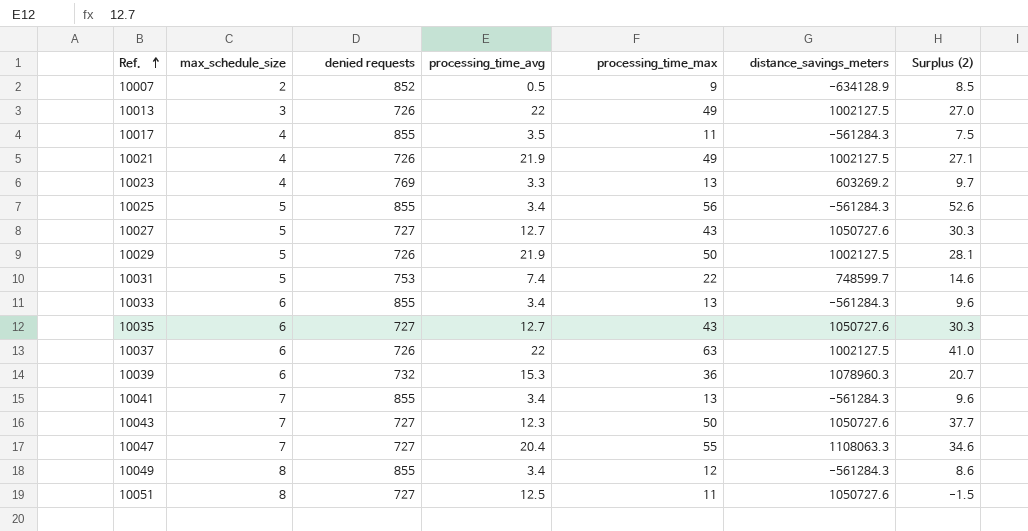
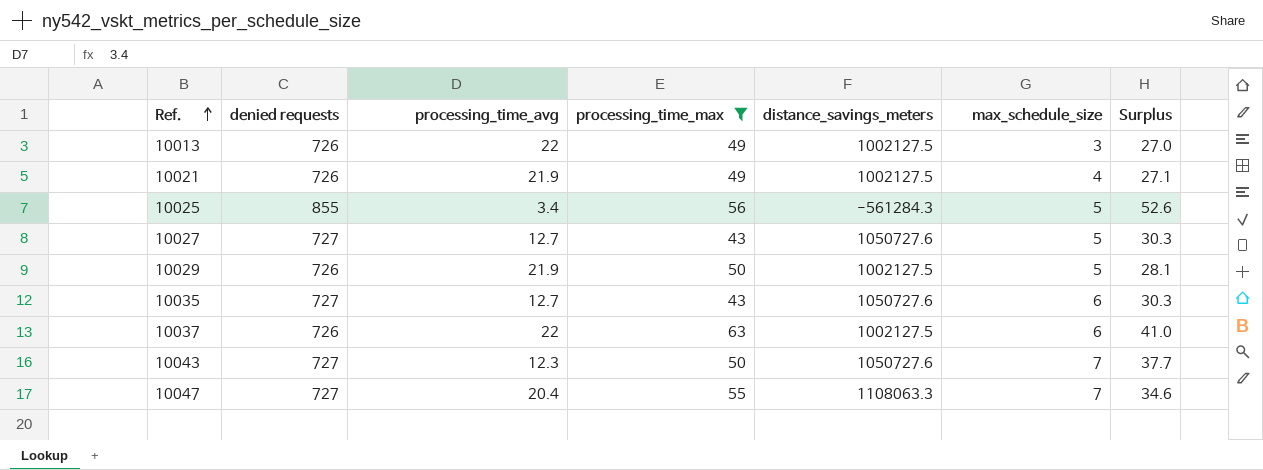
filter: none -> processing_time_max >= 43
column max_schedule_size | position: 2 -> 6
column name: Surplus (2) -> Surplus

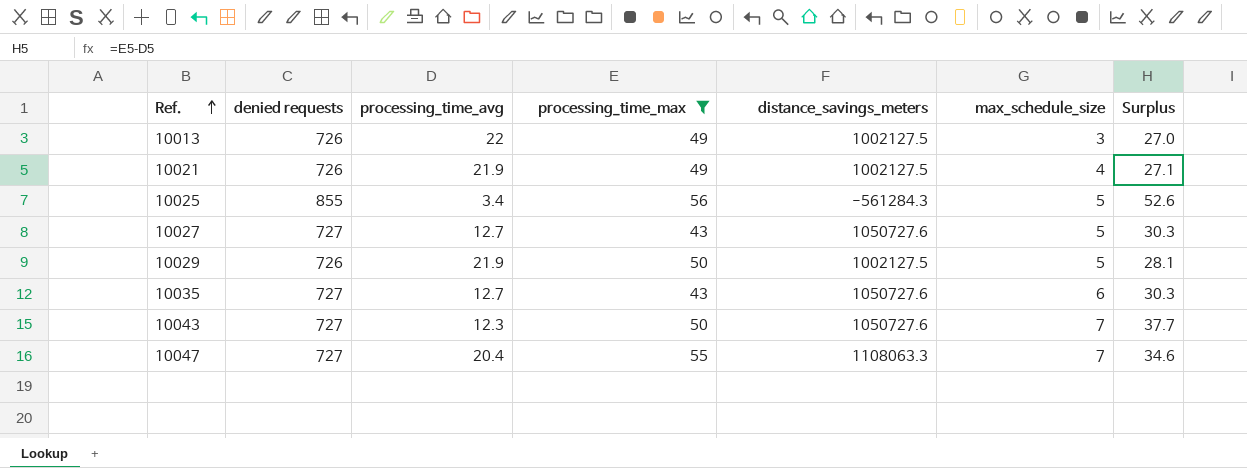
row 10037: 726 | 22 | 63 | 1002127.5 | 6 | 41.0 -> none

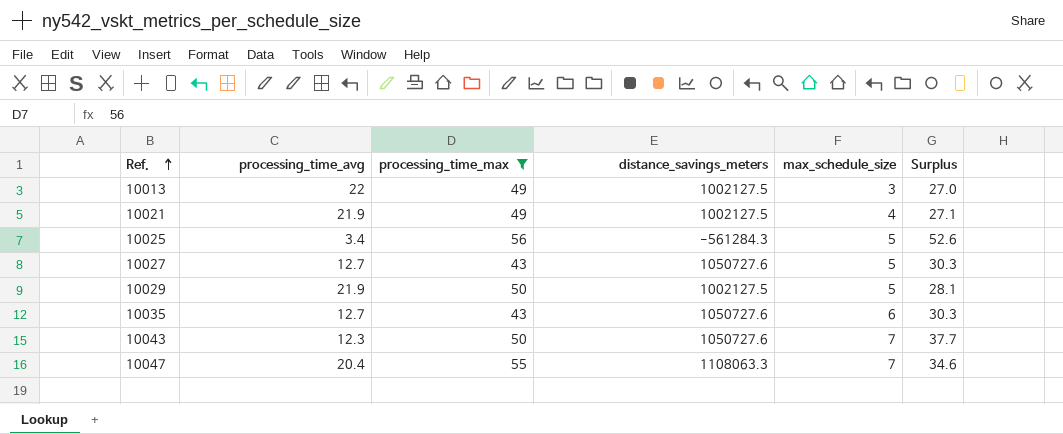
column denied requests | position: 2 -> none

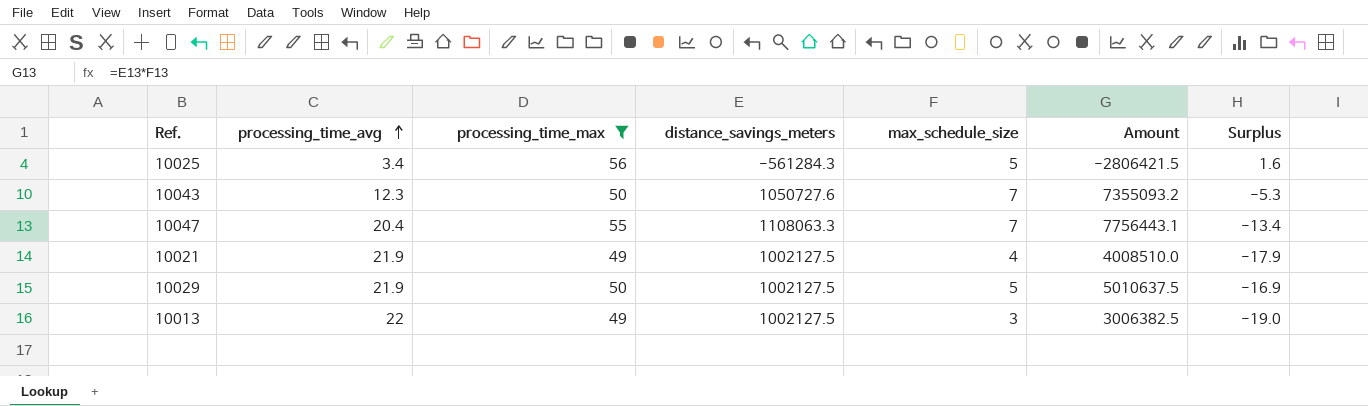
row order: Ref. ascending -> processing_time_avg ascending
column Amount | formula: none -> [distance_savings_meters] * [max_schedule_size]
column Surplus | formula: [processing_time_max] - [processing_time_avg] -> [max_schedule_size] - [processing_time_avg]
row 10027: 12.7 | 43 | 1050727.6 | 5 | 30.3 -> none
row 10035: 12.7 | 43 | 1050727.6 | 6 | 30.3 -> none

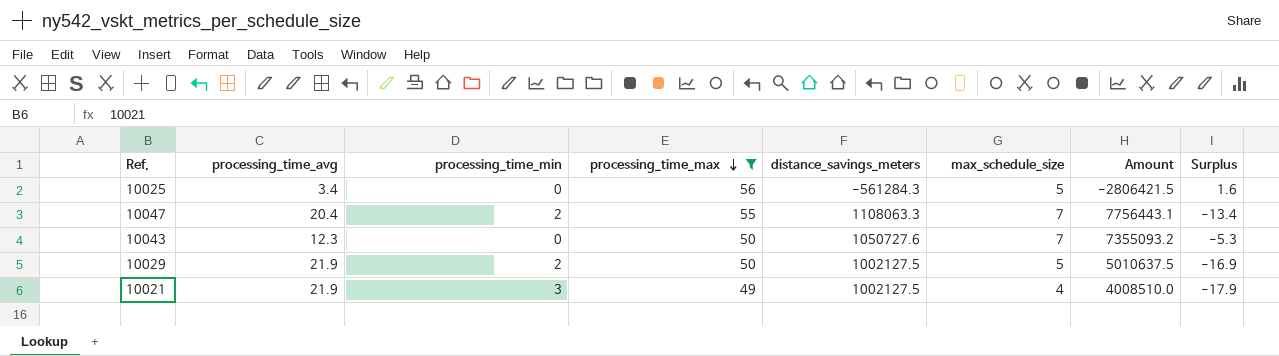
row order: processing_time_avg ascending -> processing_time_max descending
column processing_time_min | position: none -> 3
row 10013: 22 | 49 | 1002127.5 | 3 | 3006382.5 | -19.0 -> none

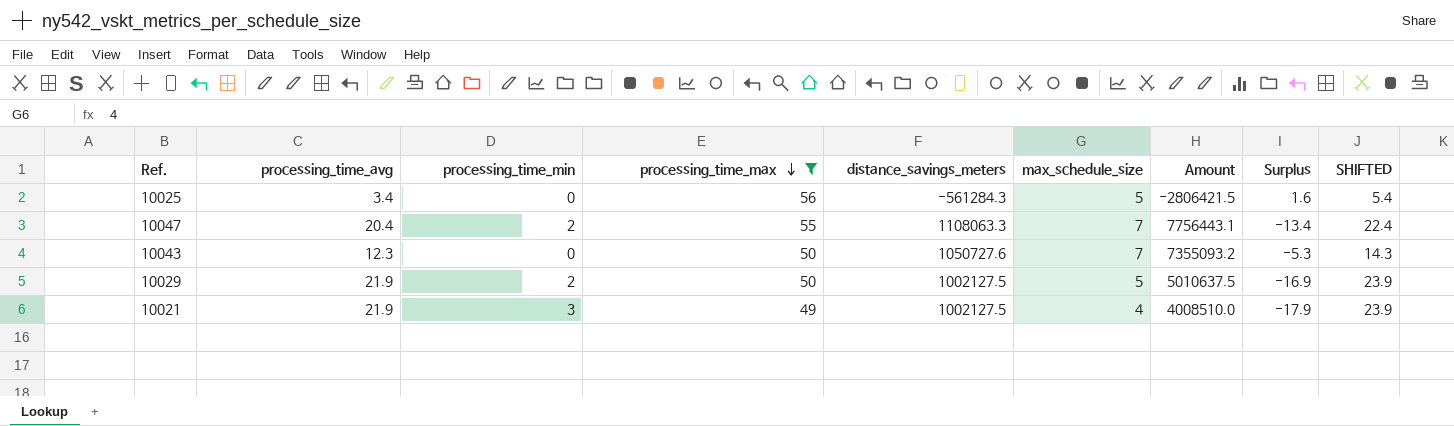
column SHIFTED | formula: none -> [processing_time_avg] + 2

